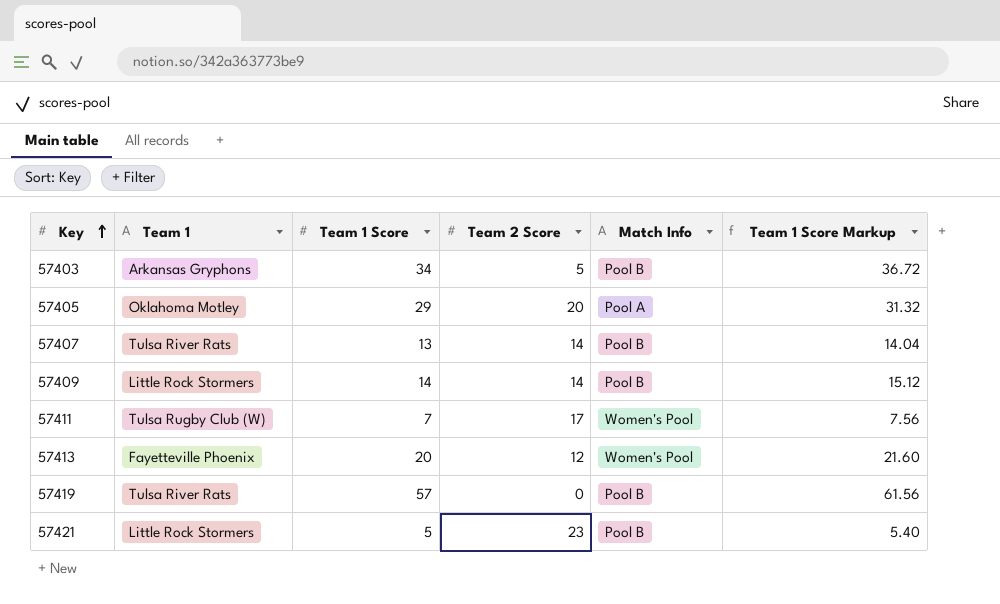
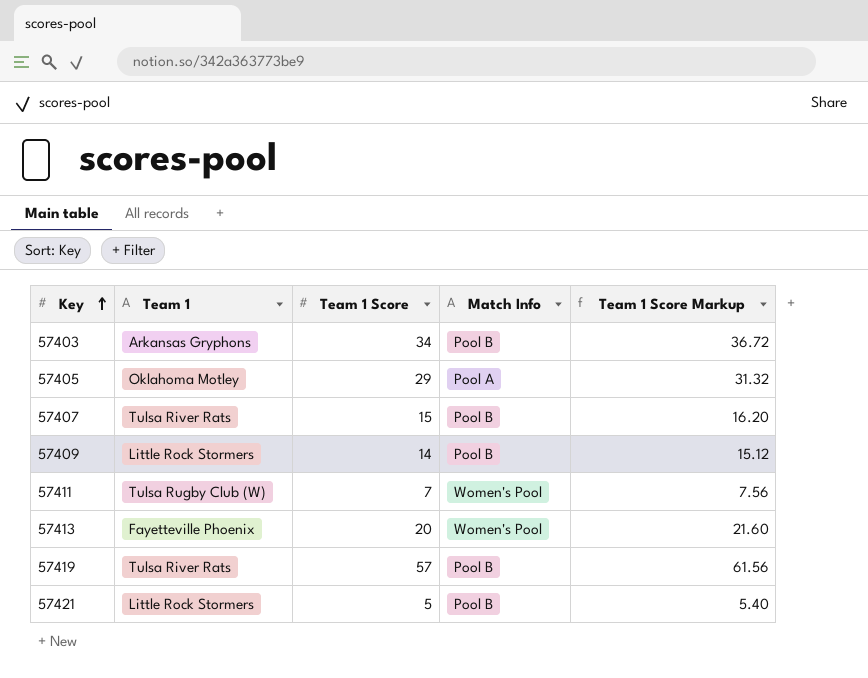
column Team 2 Score | position: 4 -> none
57407 | Team 1 Score: 13 -> 15
57407 | Team 1 Score Markup: 14.04 -> 16.20

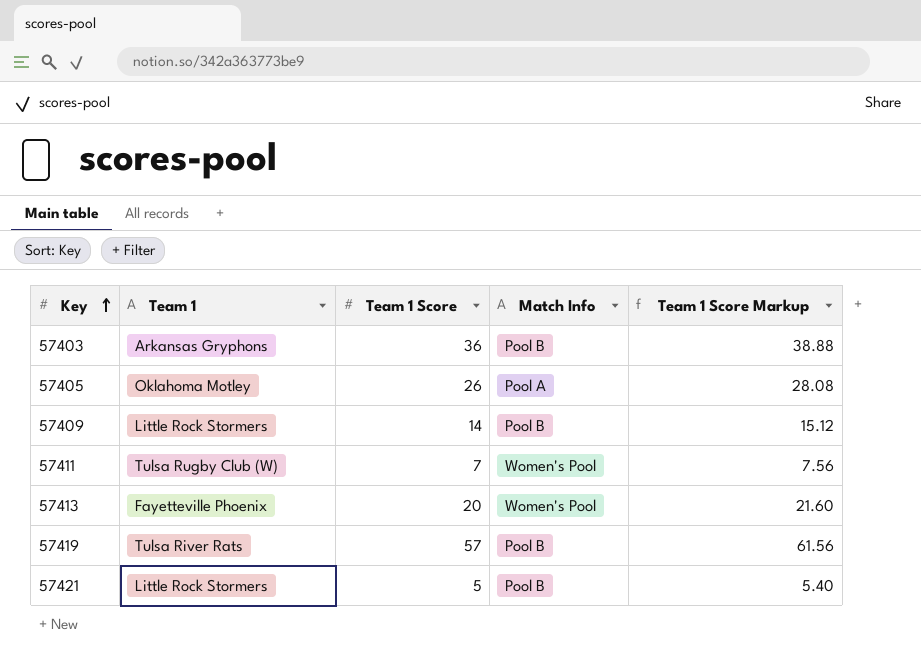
row 57407: Tulsa River Rats | 15 | Pool B | 16.20 -> none
57403 | Team 1 Score: 34 -> 36
57403 | Team 1 Score Markup: 36.72 -> 38.88
57405 | Team 1 Score: 29 -> 26
57405 | Team 1 Score Markup: 31.32 -> 28.08

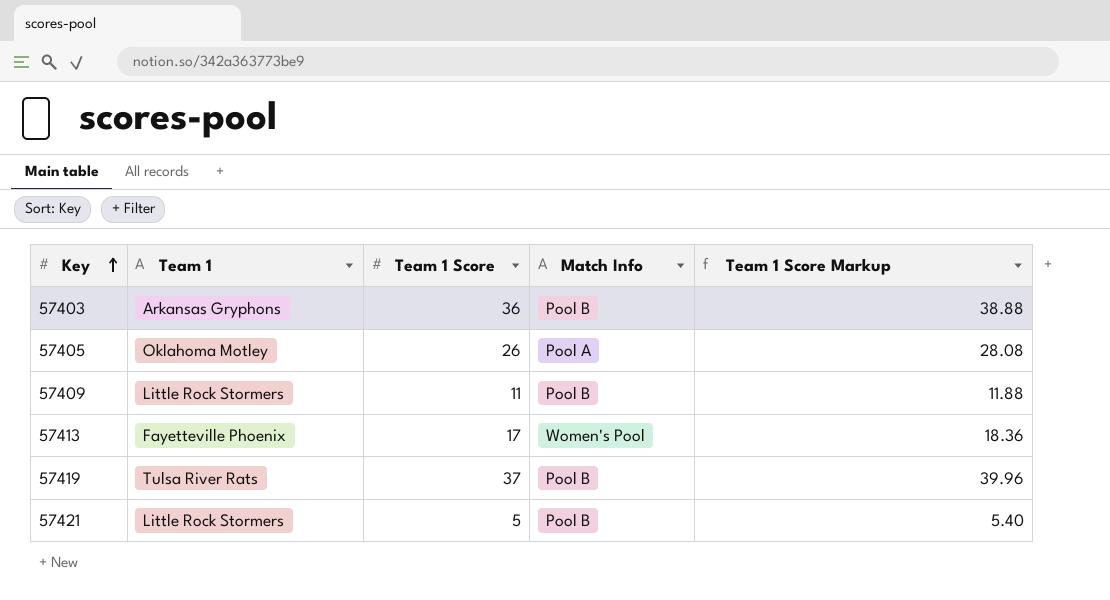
row 57411: Tulsa Rugby Club (W) | 7 | Women's Pool | 7.56 -> none
57409 | Team 1 Score: 14 -> 11
57409 | Team 1 Score Markup: 15.12 -> 11.88
57413 | Team 1 Score: 20 -> 17
57413 | Team 1 Score Markup: 21.60 -> 18.36
57419 | Team 1 Score: 57 -> 37
57419 | Team 1 Score Markup: 61.56 -> 39.96

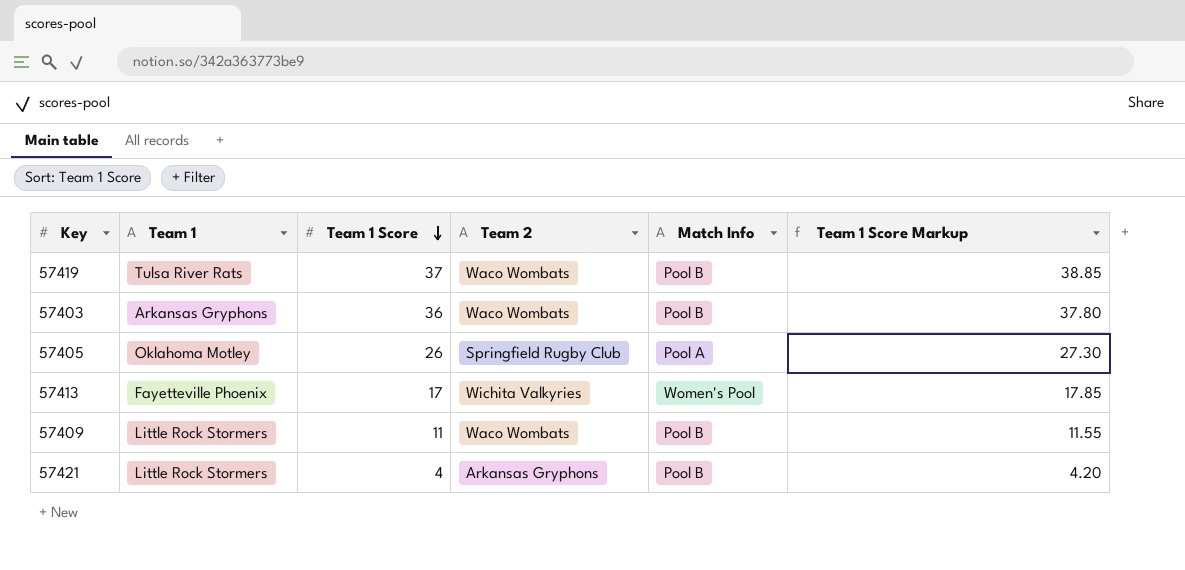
row order: Key ascending -> Team 1 Score descending
column Team 2 | position: none -> 4
column Team 1 Score Markup | formula: [Team 1 Score] * 1.08 -> [Team 1 Score] * 1.05
57421 | Team 1 Score: 5 -> 4

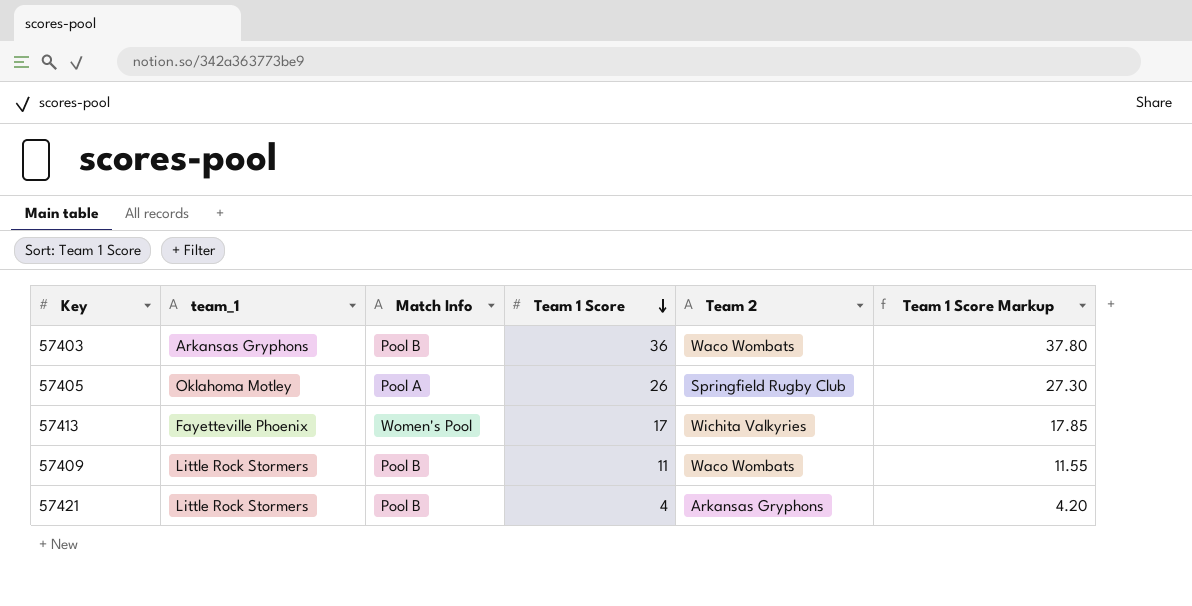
column name: Team 1 -> team_1
column Match Info | position: 5 -> 3
row 57419: Tulsa River Rats | 37 | Waco Wombats | Pool B | 38.85 -> none

